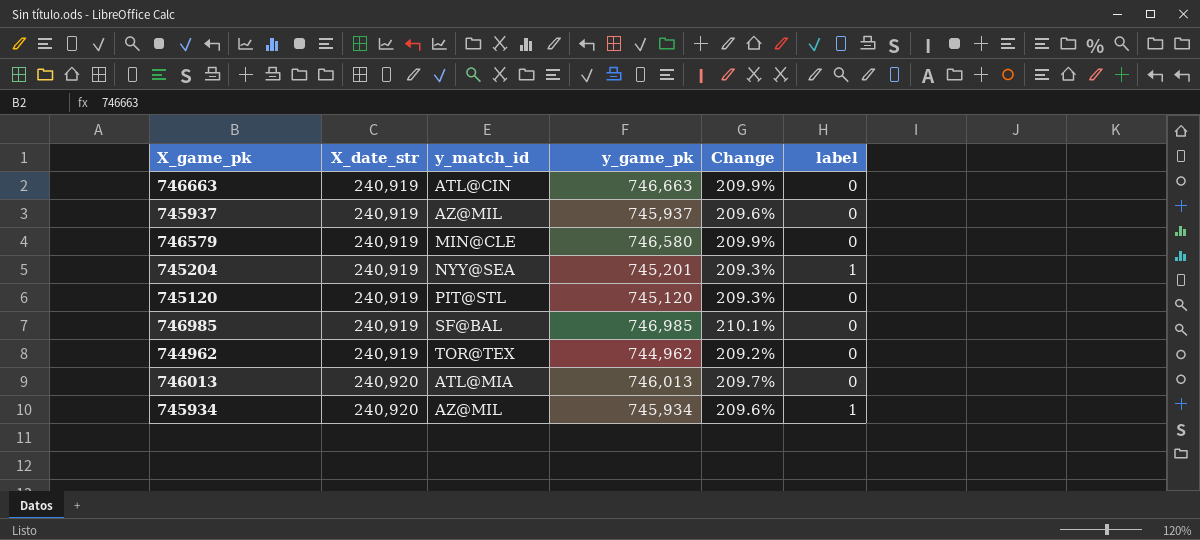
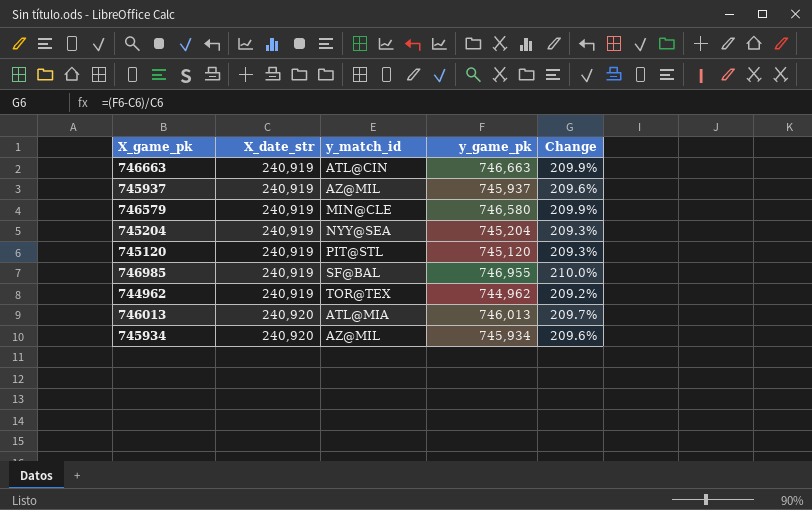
column label | position: 6 -> none
745204 | y_game_pk: 745,201 -> 745,204
746985 | y_game_pk: 746,985 -> 746,955
746985 | Change: 210.1% -> 210.0%

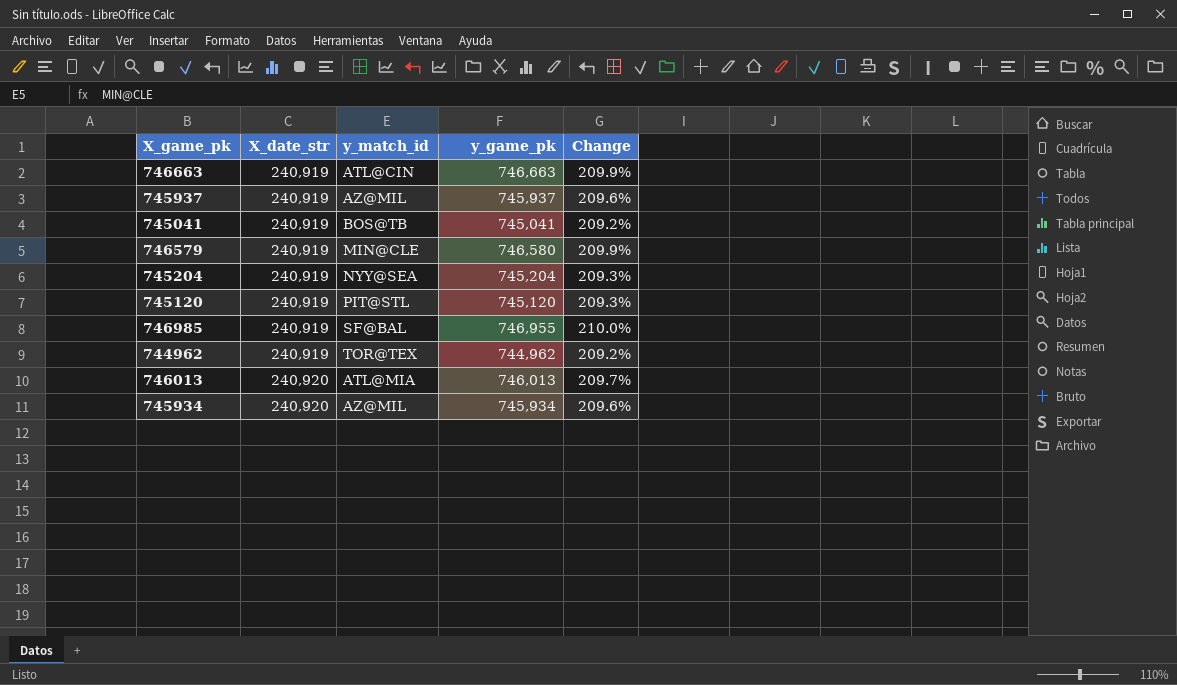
row 745041: none -> 240,919 | BOS@TB | 745,041 | 209.2%

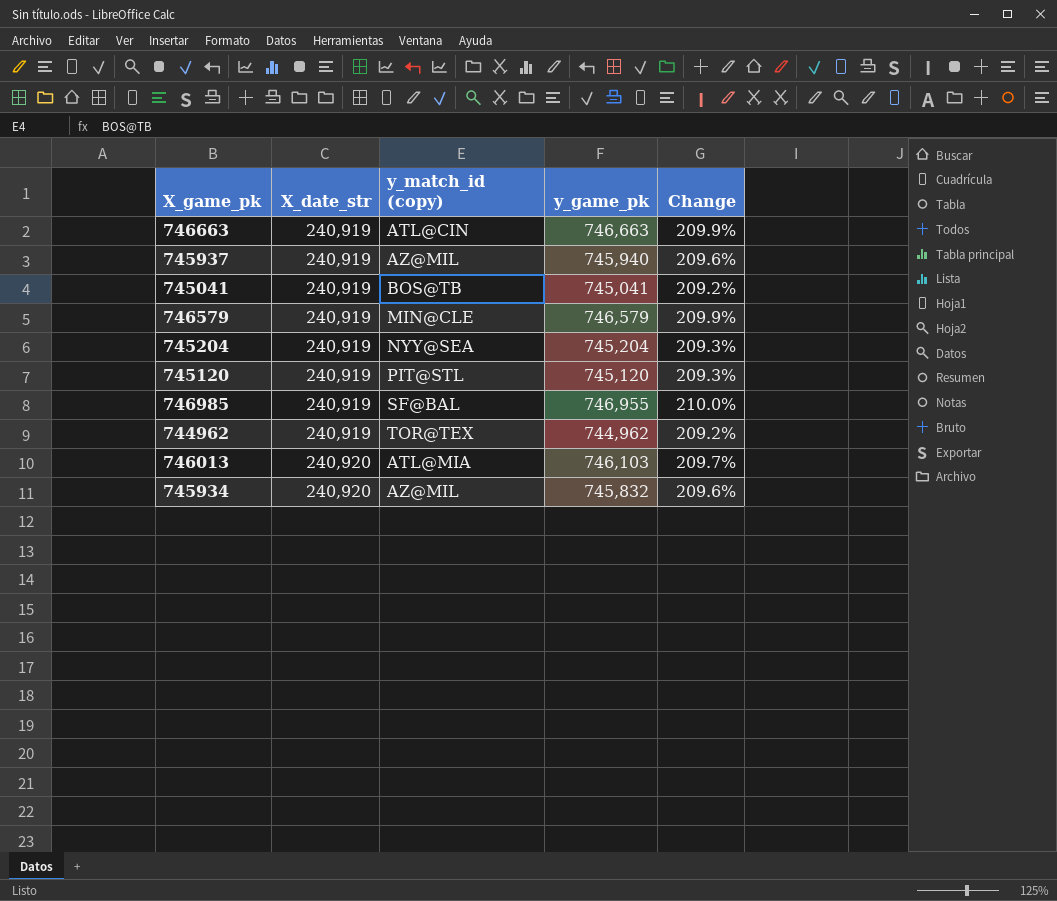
column name: y_match_id -> y_match_id (copy)
745937 | y_game_pk: 745,937 -> 745,940
746579 | y_game_pk: 746,580 -> 746,579
746013 | y_game_pk: 746,013 -> 746,103
745934 | y_game_pk: 745,934 -> 745,832

